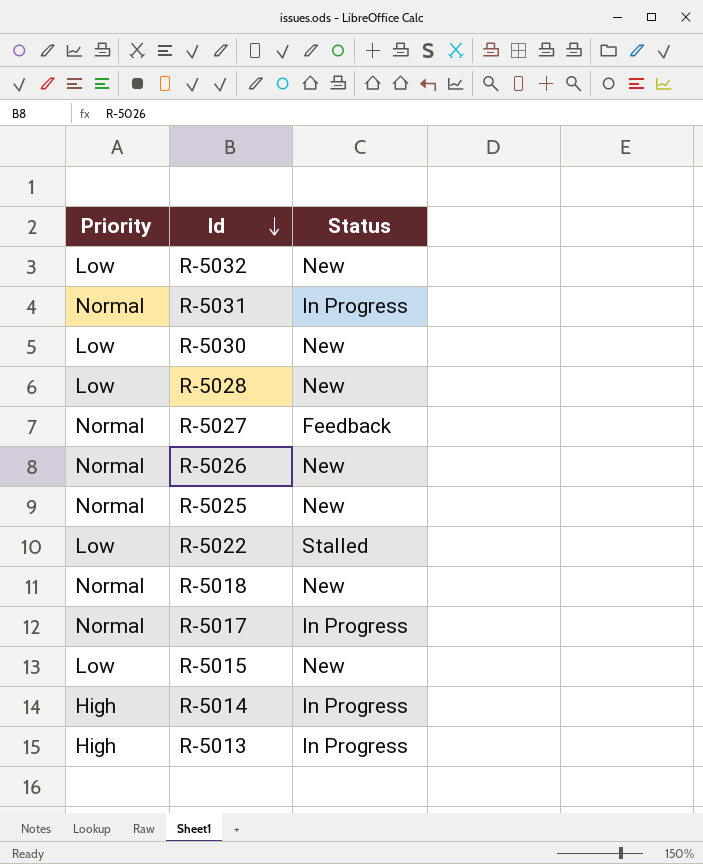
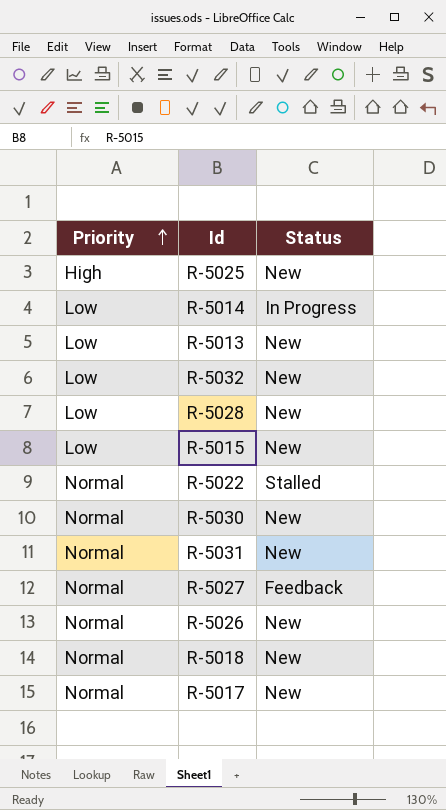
row order: Id descending -> Priority ascending
R-5025 | Priority: Normal -> High
R-5014 | Priority: High -> Low
R-5013 | Priority: High -> Low
R-5013 | Status: In Progress -> New
R-5022 | Priority: Low -> Normal
R-5030 | Priority: Low -> Normal
R-5031 | Status: In Progress -> New
R-5017 | Status: In Progress -> New

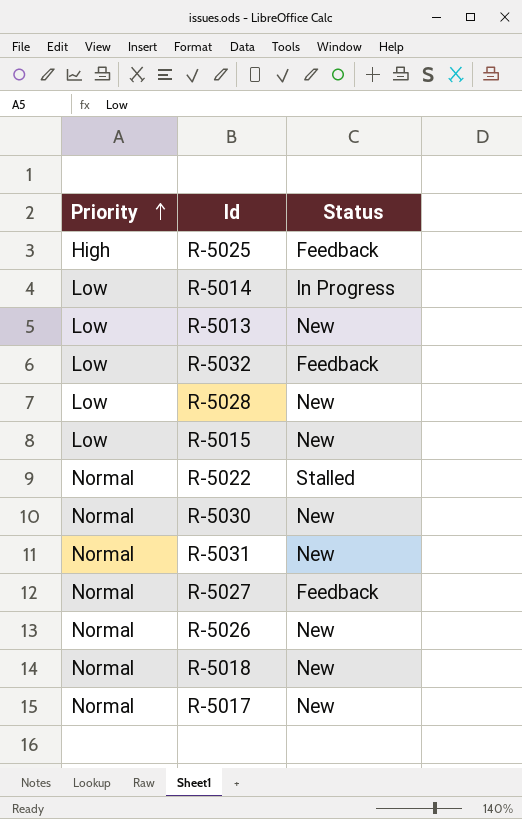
R-5025 | Status: New -> Feedback
R-5032 | Status: New -> Feedback

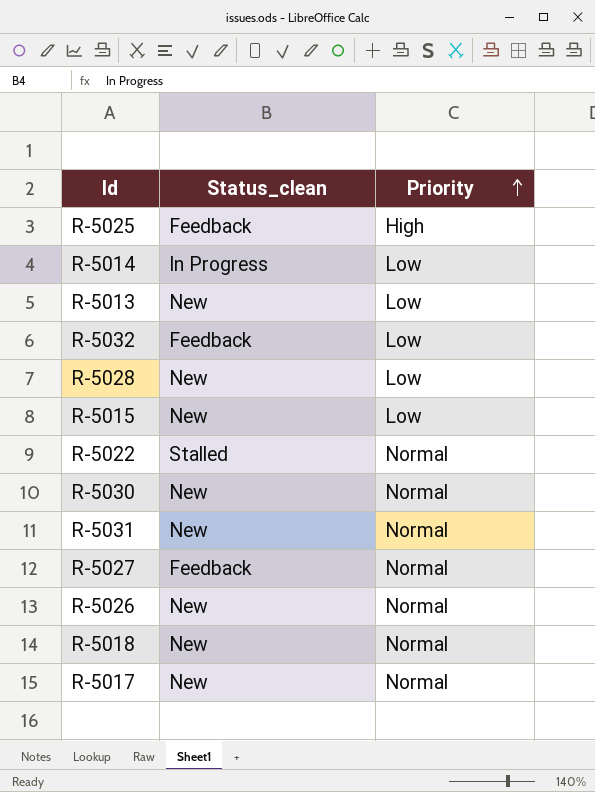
column name: Status -> Status_clean
column Priority | position: 1 -> 3

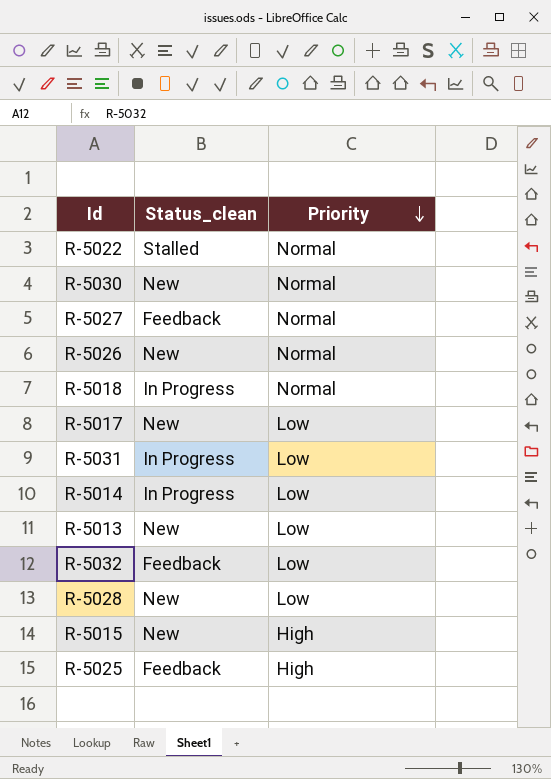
row order: Priority ascending -> Priority descending
R-5018 | Status_clean: New -> In Progress
R-5017 | Priority: Normal -> Low
R-5031 | Status_clean: New -> In Progress
R-5031 | Priority: Normal -> Low
R-5015 | Priority: Low -> High

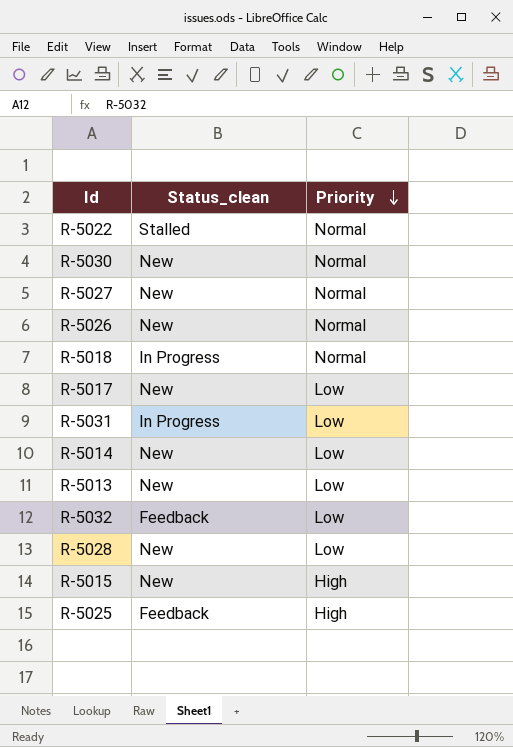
R-5027 | Status_clean: Feedback -> New
R-5014 | Status_clean: In Progress -> New

